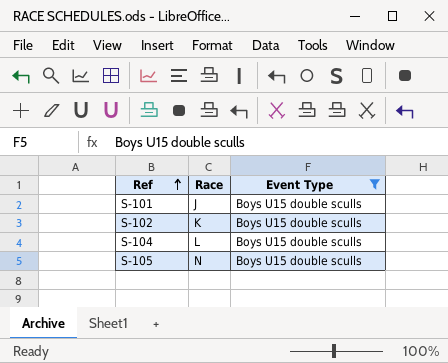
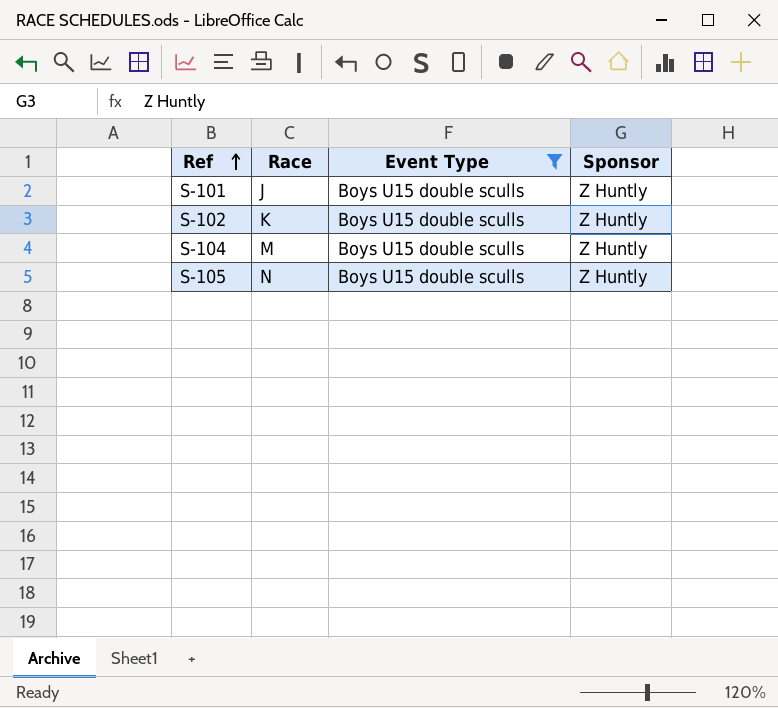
column Sponsor | position: none -> 4
S-104 | Race: L -> M

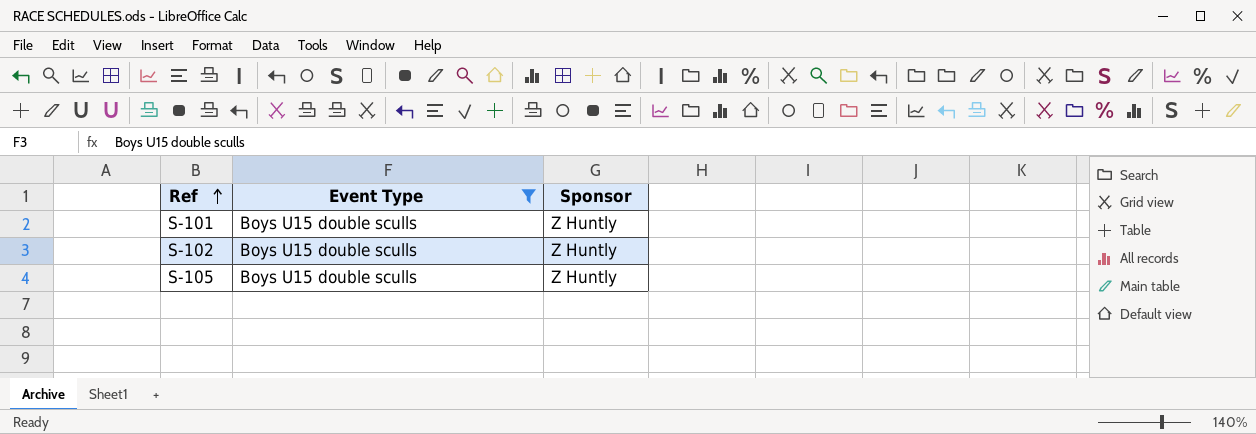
column Race | position: 2 -> none
row S-104: M | Boys U15 double sculls | Z Huntly -> none

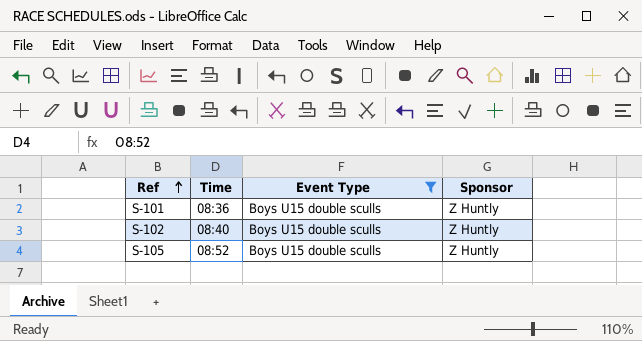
column Time | position: none -> 2

